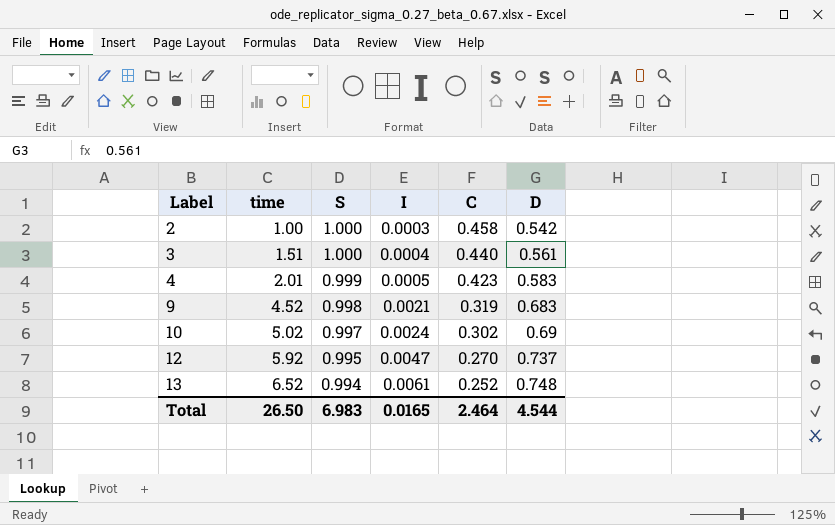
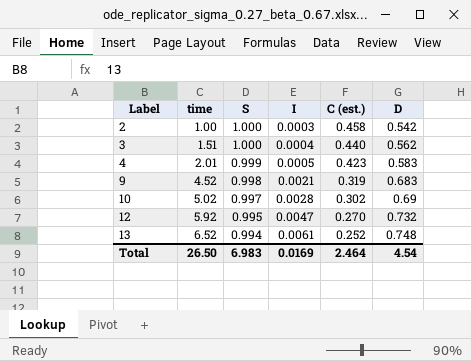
column name: C -> C (est.)
3 | D: 0.561 -> 0.562
10 | I: 0.0024 -> 0.0028
12 | D: 0.737 -> 0.732
Total | I: 0.0165 -> 0.0169
Total | D: 4.544 -> 4.54

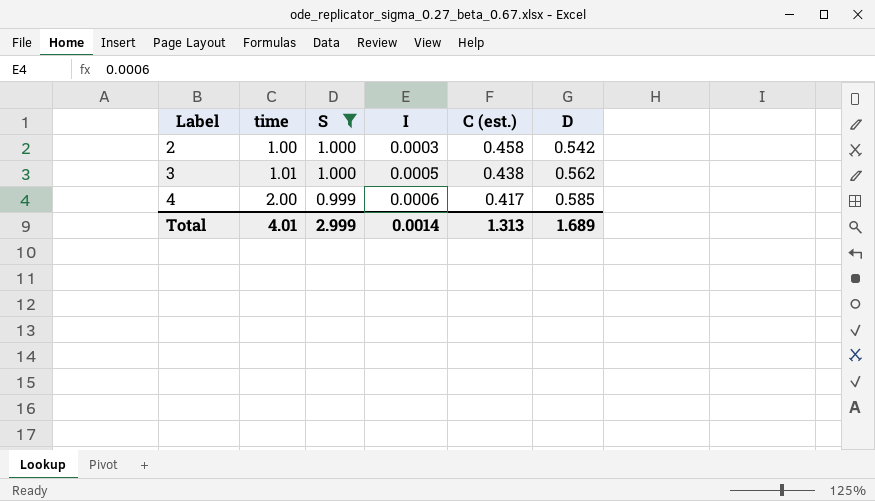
filter: none -> S >= 0.999
3 | time: 1.51 -> 1.01
3 | I: 0.0004 -> 0.0005
3 | C (est.): 0.440 -> 0.438
4 | time: 2.01 -> 2.00
4 | I: 0.0005 -> 0.0006
4 | C (est.): 0.423 -> 0.417
4 | D: 0.583 -> 0.585
Total | time: 26.50 -> 4.01
Total | S: 6.983 -> 2.999
Total | I: 0.0169 -> 0.0014
Total | C (est.): 2.464 -> 1.313
Total | D: 4.54 -> 1.689

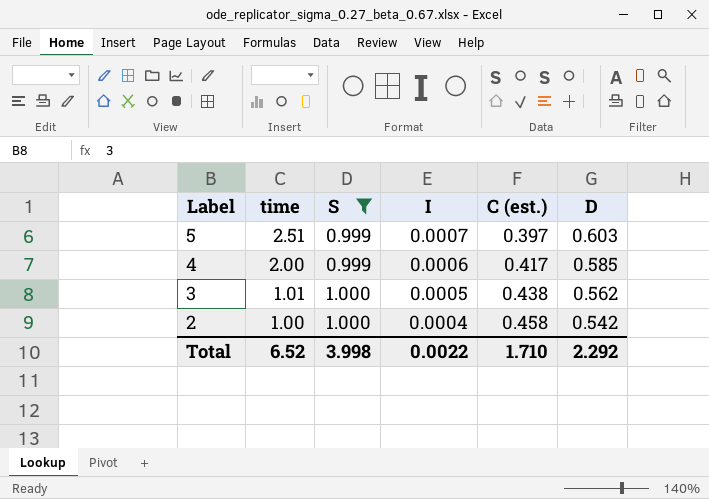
row order: Label ascending -> Label descending
row 5: none -> 2.51 | 0.999 | 0.0007 | 0.397 | 0.603
2 | I: 0.0003 -> 0.0004
Total | time: 4.01 -> 6.52
Total | S: 2.999 -> 3.998
Total | I: 0.0014 -> 0.0022
Total | C (est.): 1.313 -> 1.710
Total | D: 1.689 -> 2.292

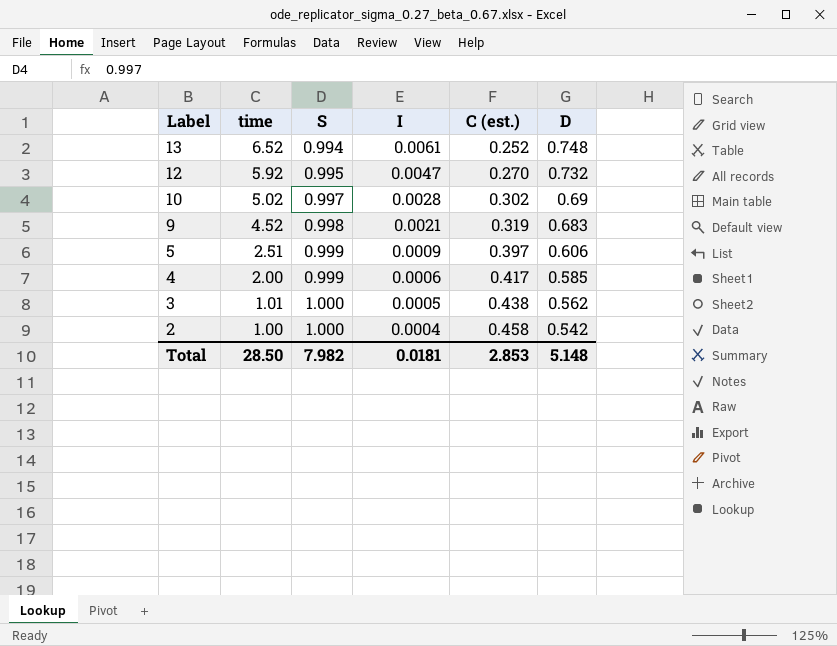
filter: S >= 0.999 -> none
5 | I: 0.0007 -> 0.0009
5 | D: 0.603 -> 0.606
Total | time: 6.52 -> 28.50
Total | S: 3.998 -> 7.982
Total | I: 0.0022 -> 0.0181
Total | C (est.): 1.710 -> 2.853
Total | D: 2.292 -> 5.148

